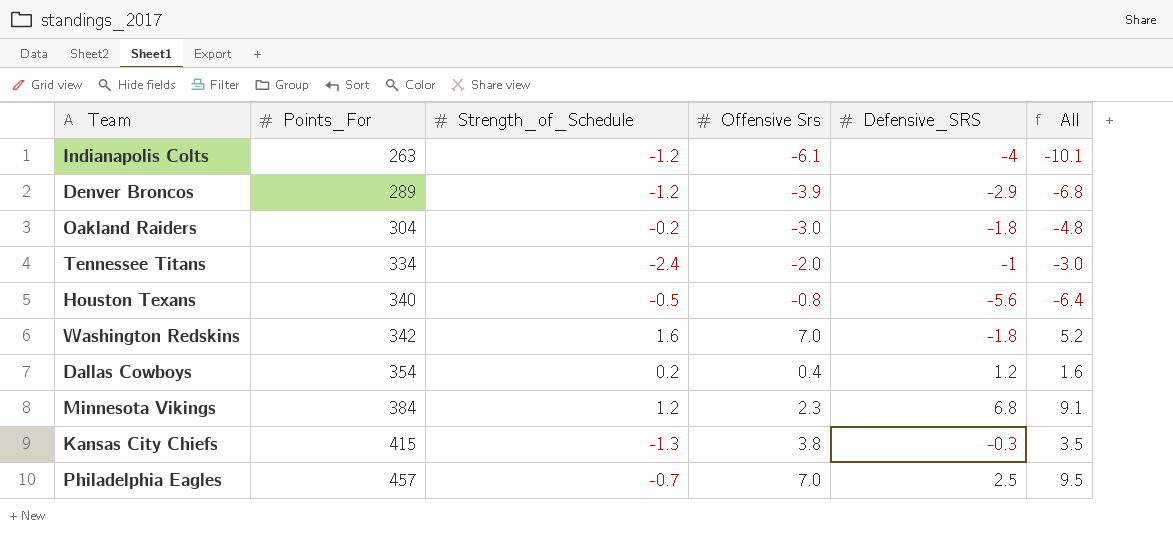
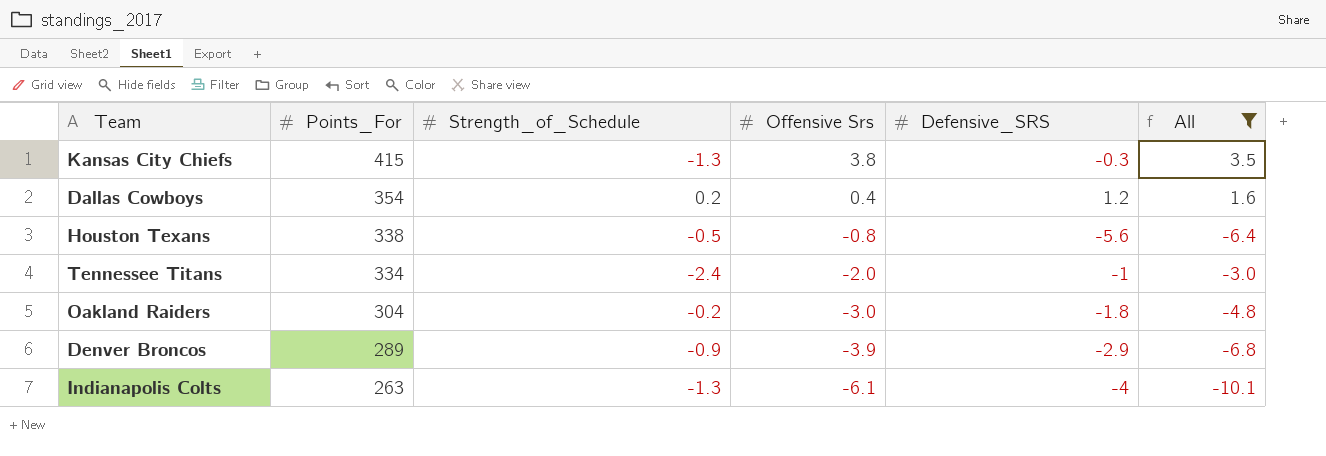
filter: none -> All <= 3.5
row order: Points_For ascending -> Points_For descending
Houston Texans | Points_For: 340 -> 338
Denver Broncos | Strength_of_Schedule: -1.2 -> -0.9
Indianapolis Colts | Strength_of_Schedule: -1.2 -> -1.3

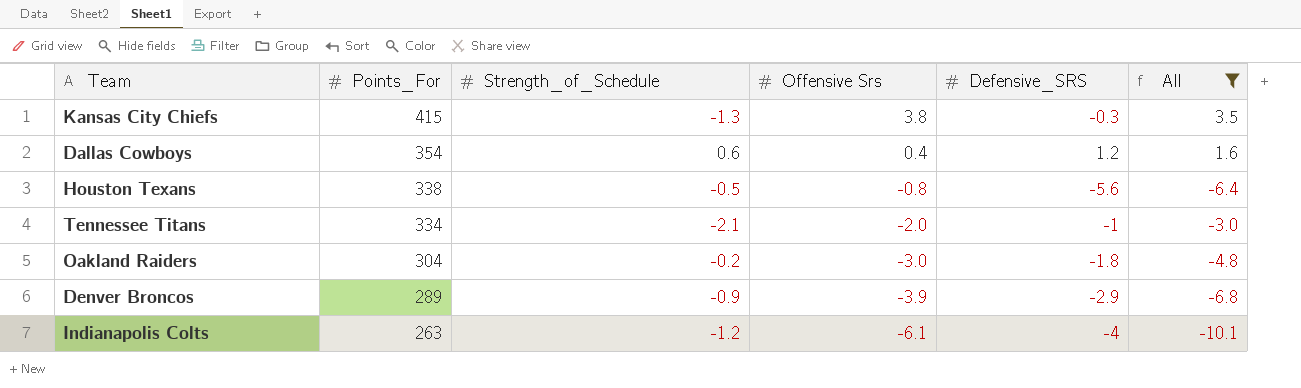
Dallas Cowboys | Strength_of_Schedule: 0.2 -> 0.6
Tennessee Titans | Strength_of_Schedule: -2.4 -> -2.1
Indianapolis Colts | Strength_of_Schedule: -1.3 -> -1.2

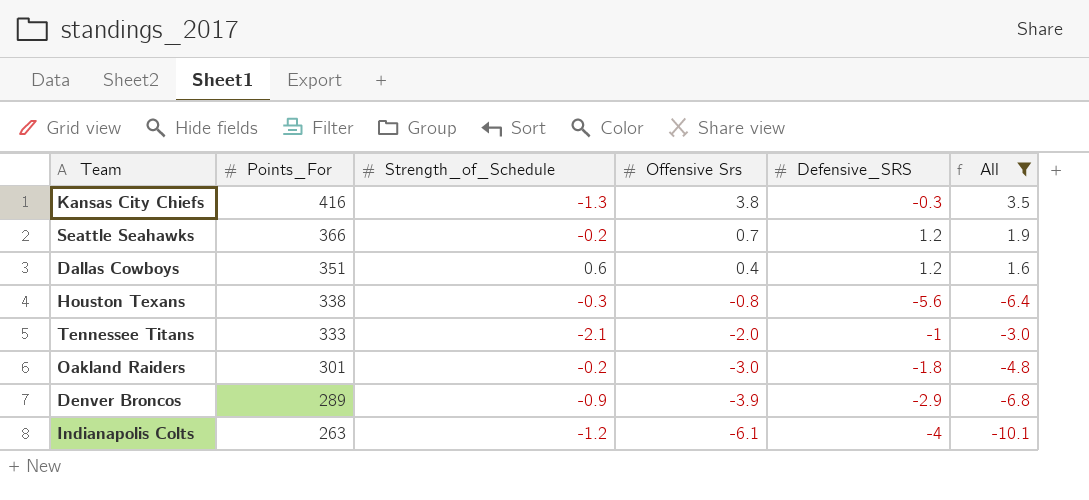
Kansas City Chiefs | Points_For: 415 -> 416
row Seattle Seahawks: none -> 366 | -0.2 | 0.7 | 1.2 | 1.9
Dallas Cowboys | Points_For: 354 -> 351
Houston Texans | Strength_of_Schedule: -0.5 -> -0.3
Tennessee Titans | Points_For: 334 -> 333
Oakland Raiders | Points_For: 304 -> 301

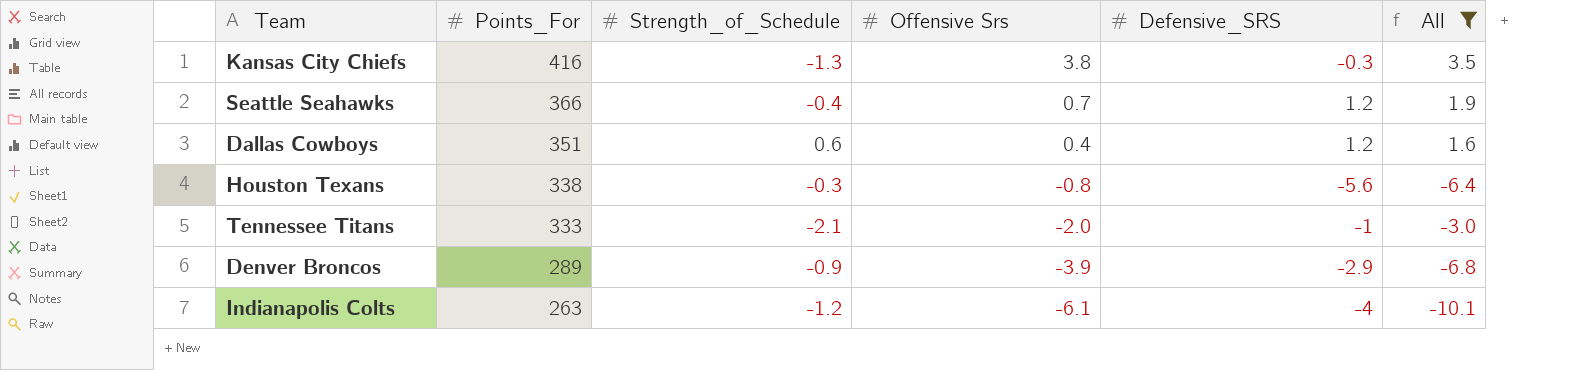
row Oakland Raiders: 301 | -0.2 | -3.0 | -1.8 | -4.8 -> none
Seattle Seahawks | Strength_of_Schedule: -0.2 -> -0.4

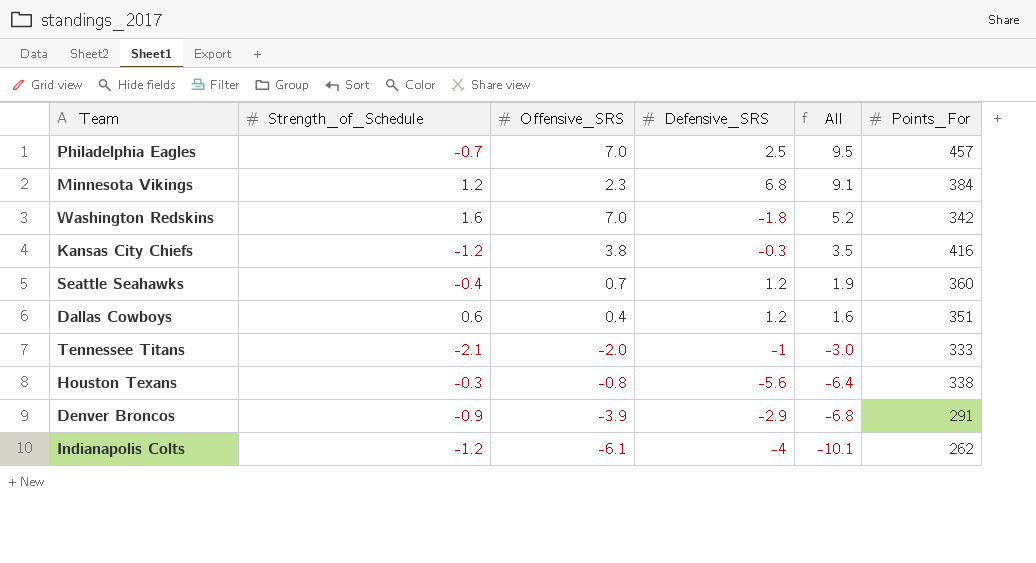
filter: All <= 3.5 -> none
row order: Points_For descending -> All descending
column name: Offensive Srs -> Offensive_SRS
column Points_For | position: 2 -> 6
Kansas City Chiefs | Strength_of_Schedule: -1.3 -> -1.2
Seattle Seahawks | Points_For: 366 -> 360
Denver Broncos | Points_For: 289 -> 291
Indianapolis Colts | Points_For: 263 -> 262

